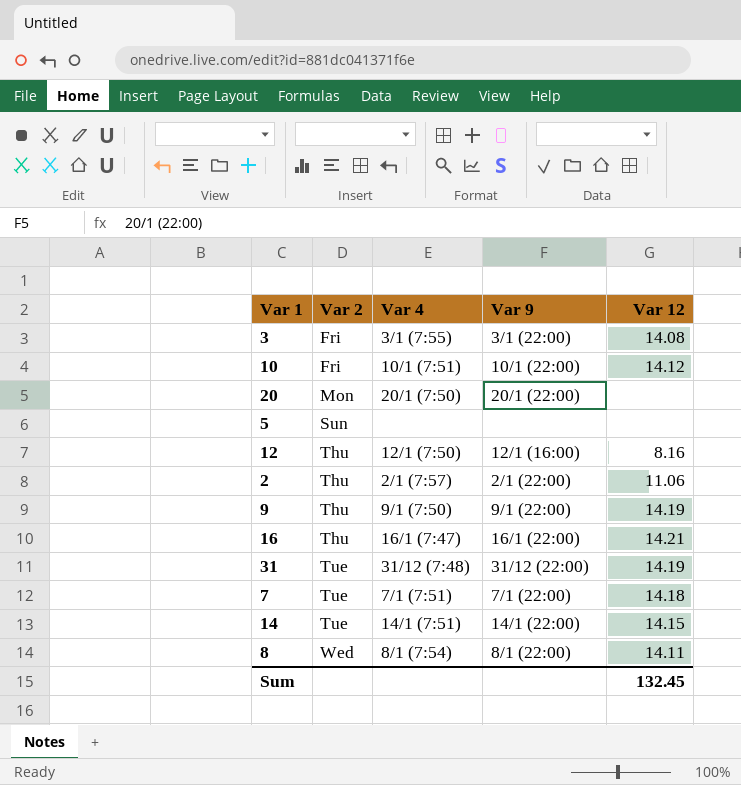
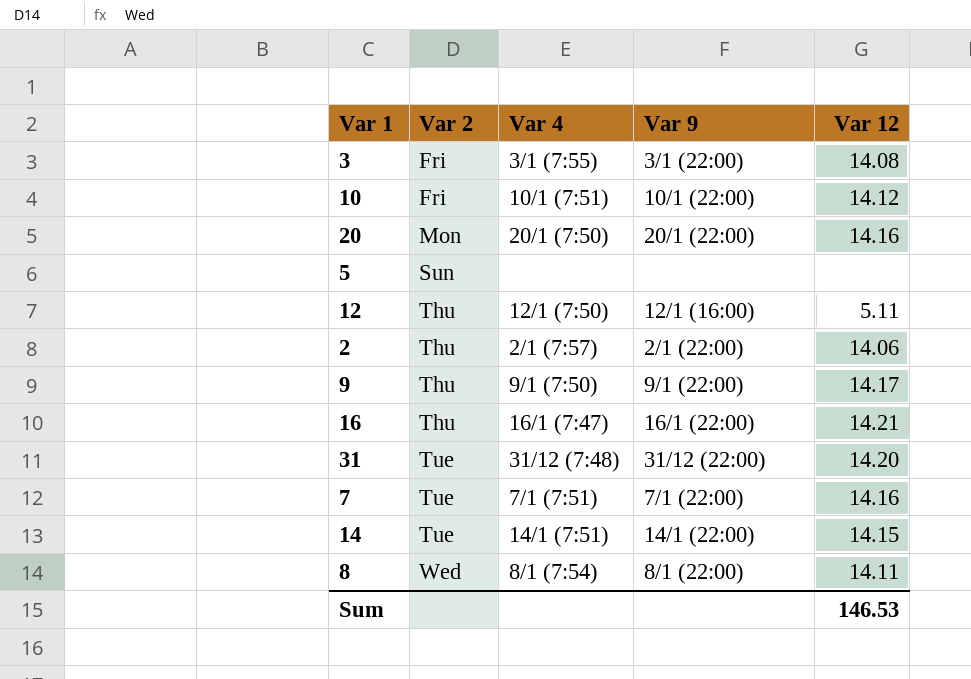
20 | Var 12: none -> 14.16
12 | Var 12: 8.16 -> 5.11
2 | Var 12: 11.06 -> 14.06
9 | Var 12: 14.19 -> 14.17
31 | Var 12: 14.19 -> 14.20
7 | Var 12: 14.18 -> 14.16
Sum | Var 12: 132.45 -> 146.53

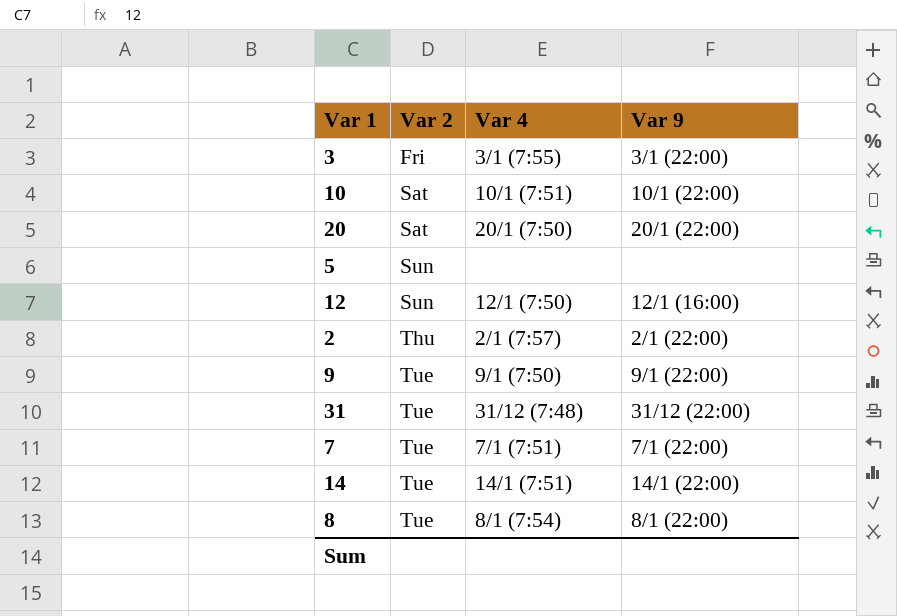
column Var 12 | position: 5 -> none
row 16: Thu | 16/1 (7:47) | 16/1 (22:00) | 14.21 -> none
10 | Var 2: Fri -> Sat
20 | Var 2: Mon -> Sat
12 | Var 2: Thu -> Sun
9 | Var 2: Thu -> Tue
8 | Var 2: Wed -> Tue

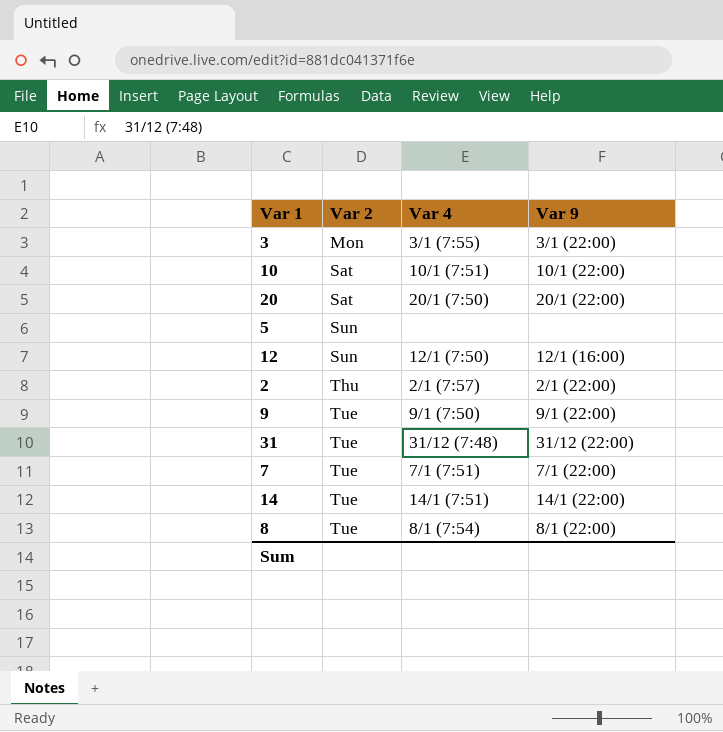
3 | Var 2: Fri -> Mon

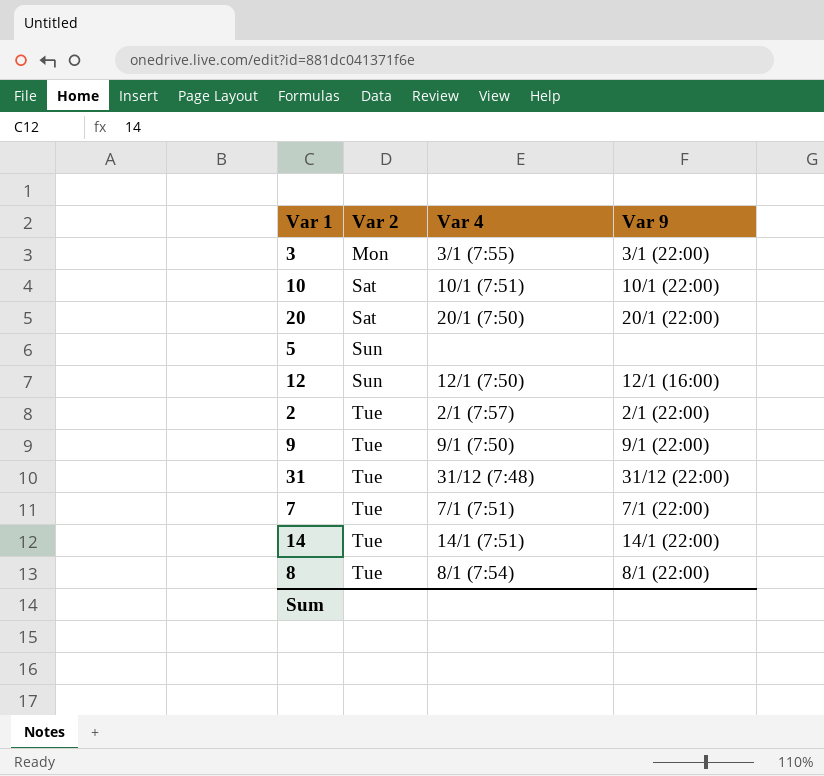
2 | Var 2: Thu -> Tue

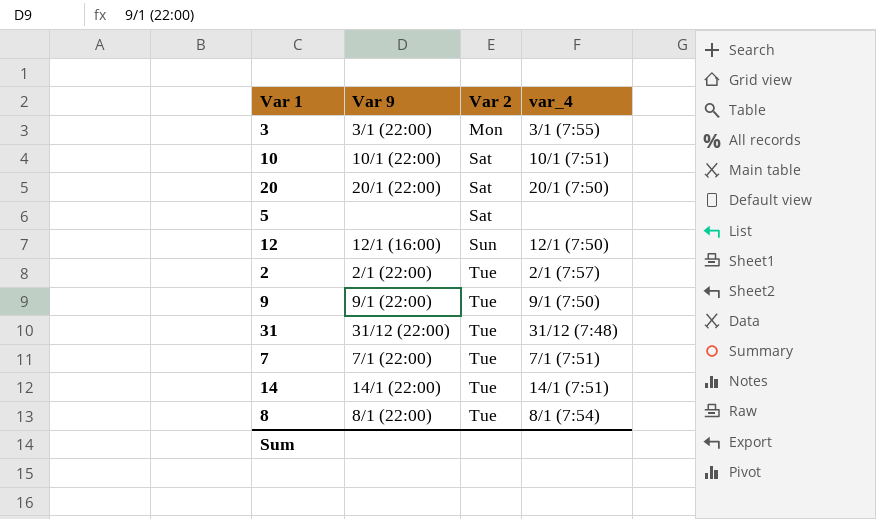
column Var 9 | position: 4 -> 2
column name: Var 4 -> var_4
5 | Var 2: Sun -> Sat

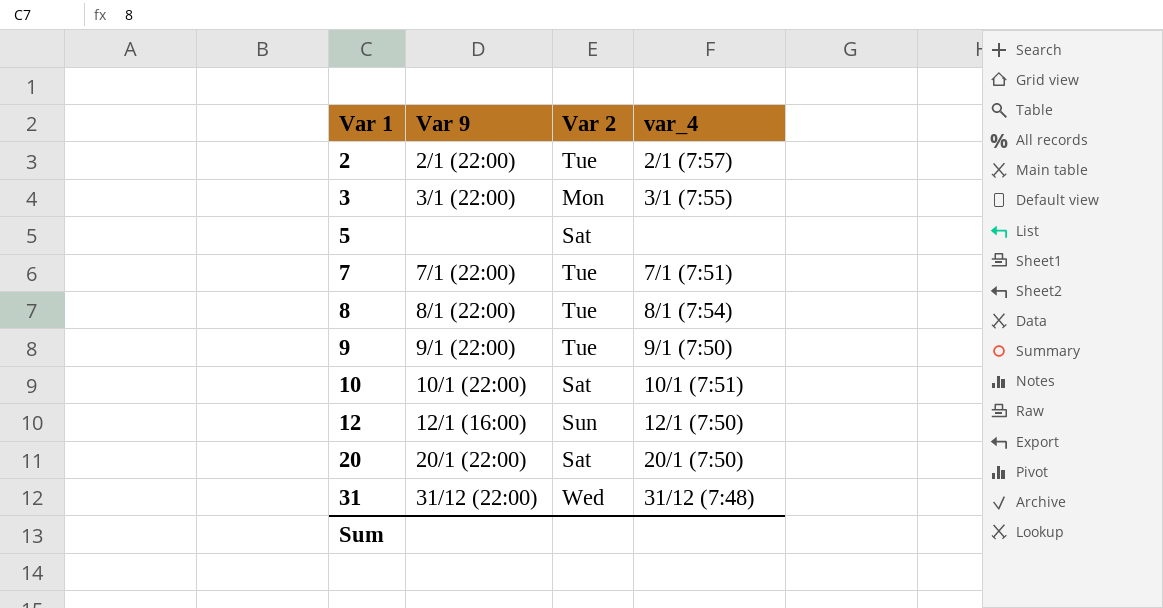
row order: Var 2 ascending -> Var 1 ascending
row 14: 14/1 (22:00) | Tue | 14/1 (7:51) -> none
31 | Var 2: Tue -> Wed

